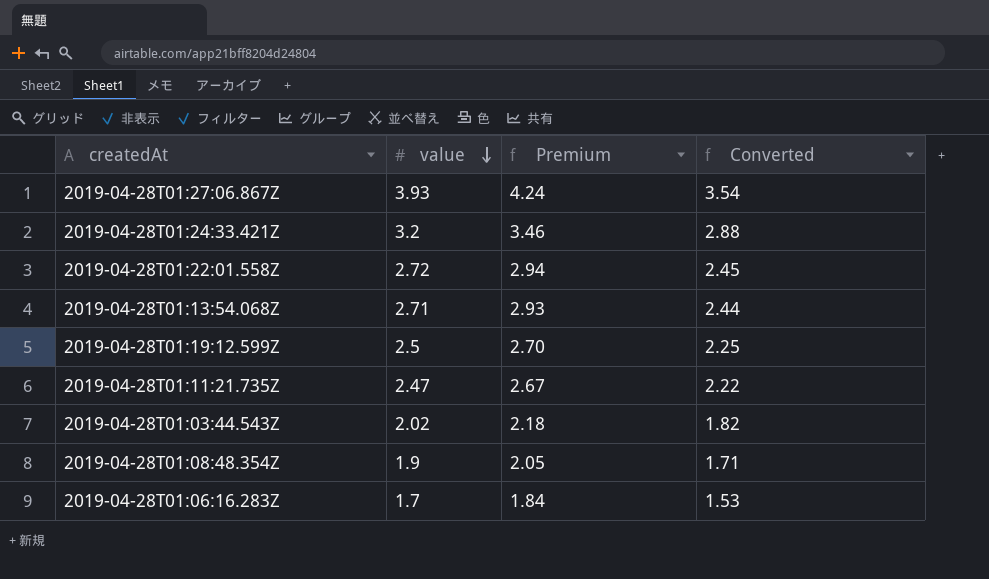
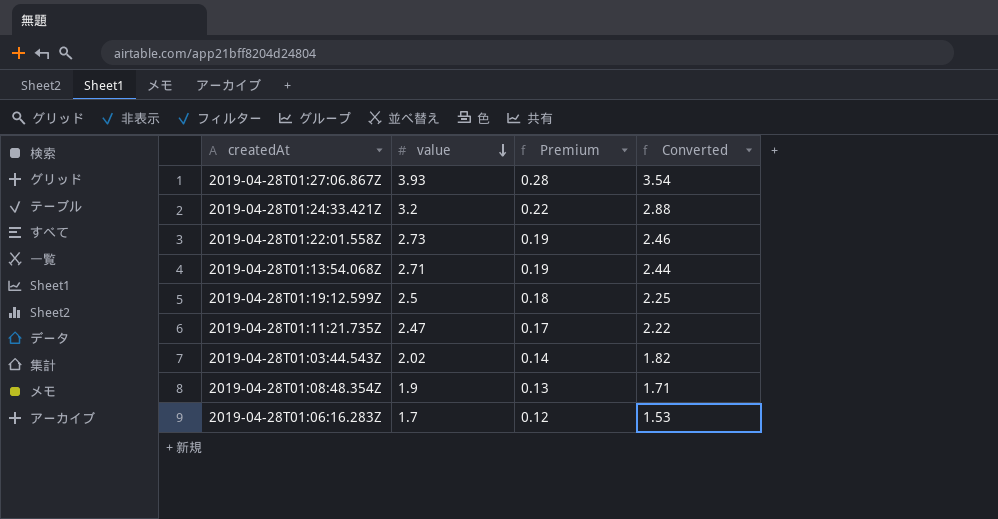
column Premium | formula: [value] * 1.08 -> [value] * 0.07
2019-04-28T01:22:01.558Z | value: 2.72 -> 2.73
2019-04-28T01:22:01.558Z | Converted: 2.45 -> 2.46

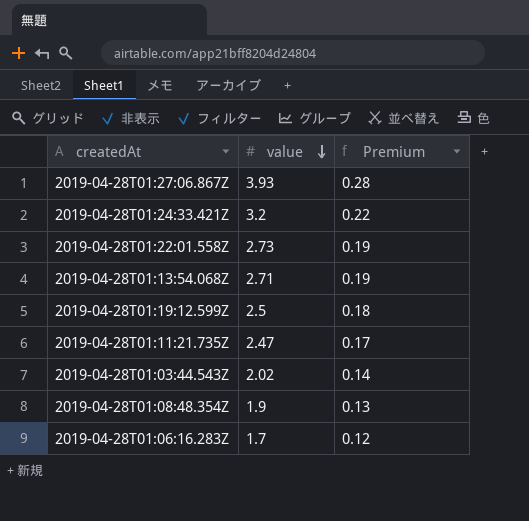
column Converted | formula: [value] * 0.9 -> none

